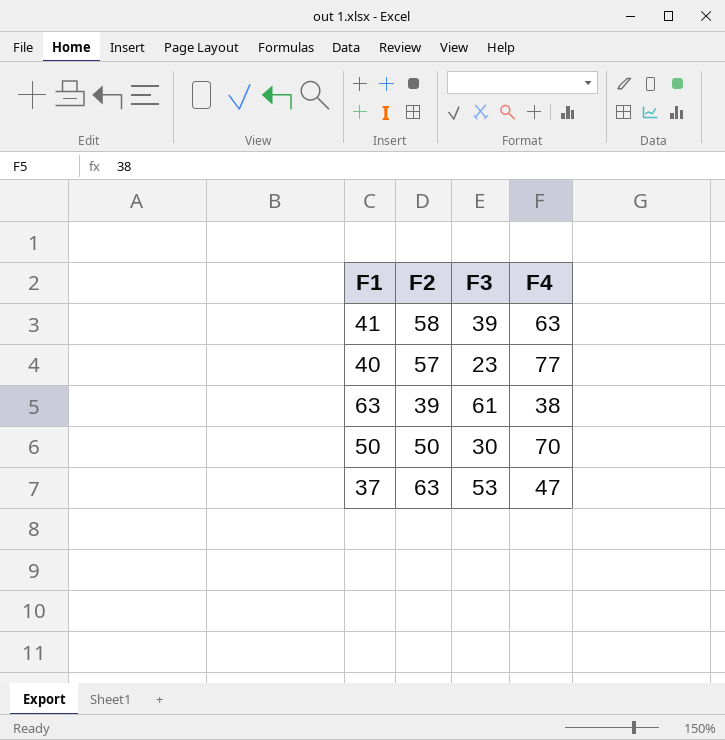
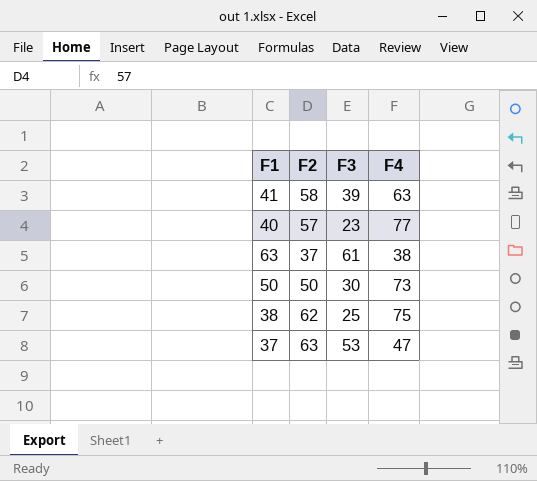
63 | F2: 39 -> 37
50 | F4: 70 -> 73
row 38: none -> 62 | 25 | 75

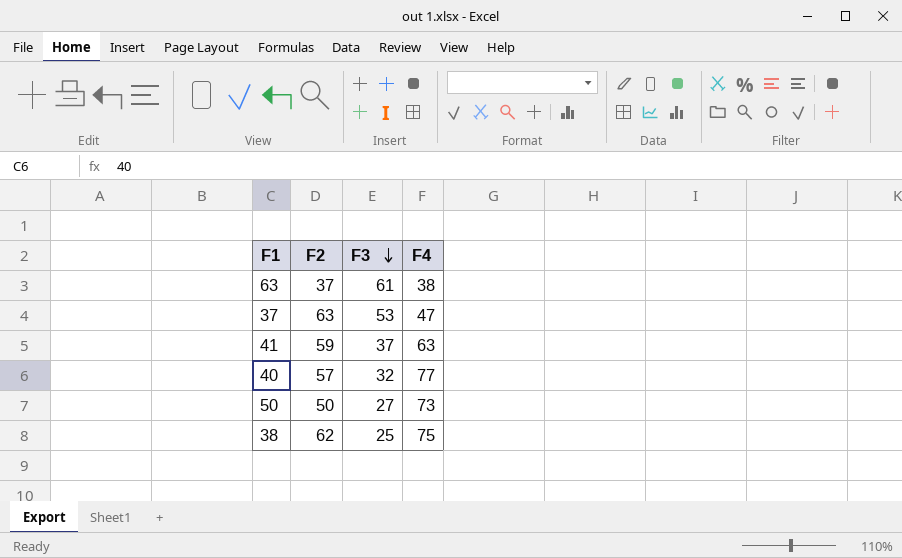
row order: none -> F3 descending
41 | F2: 58 -> 59
41 | F3: 39 -> 37
40 | F3: 23 -> 32
50 | F3: 30 -> 27

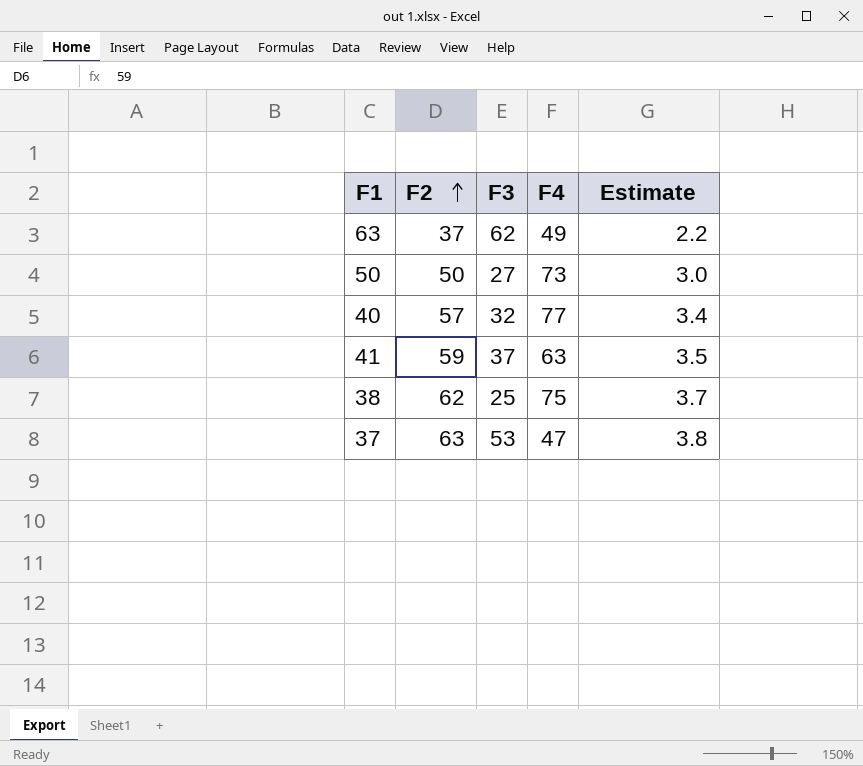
row order: F3 descending -> F2 ascending
column Estimate | formula: none -> [F2] * 0.06
63 | F3: 61 -> 62
63 | F4: 38 -> 49

